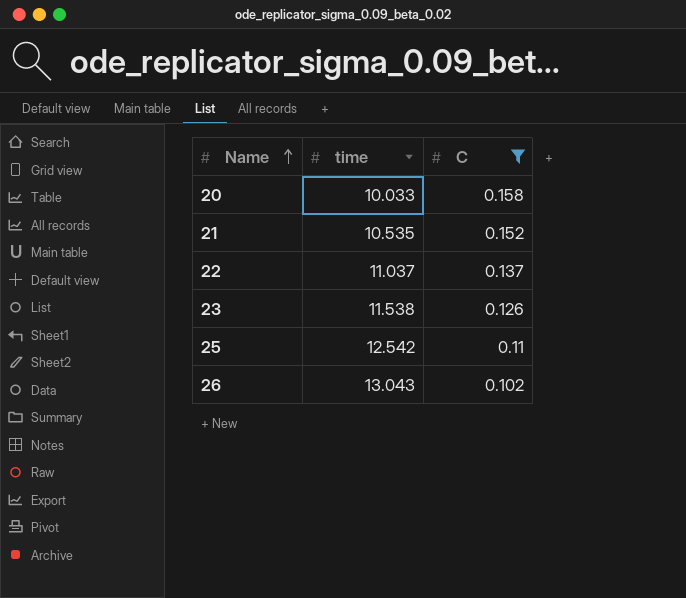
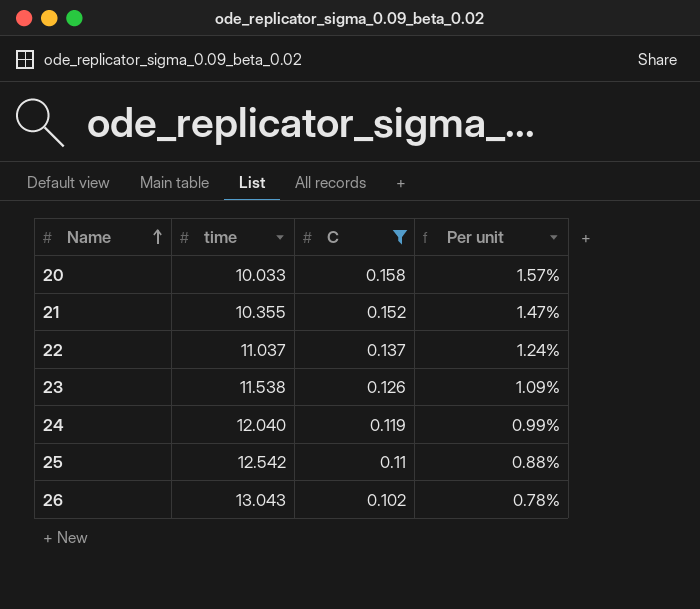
column Per unit | formula: none -> [C] / [time]
21 | time: 10.535 -> 10.355
row 24: none -> 12.040 | 0.119 | 0.99%

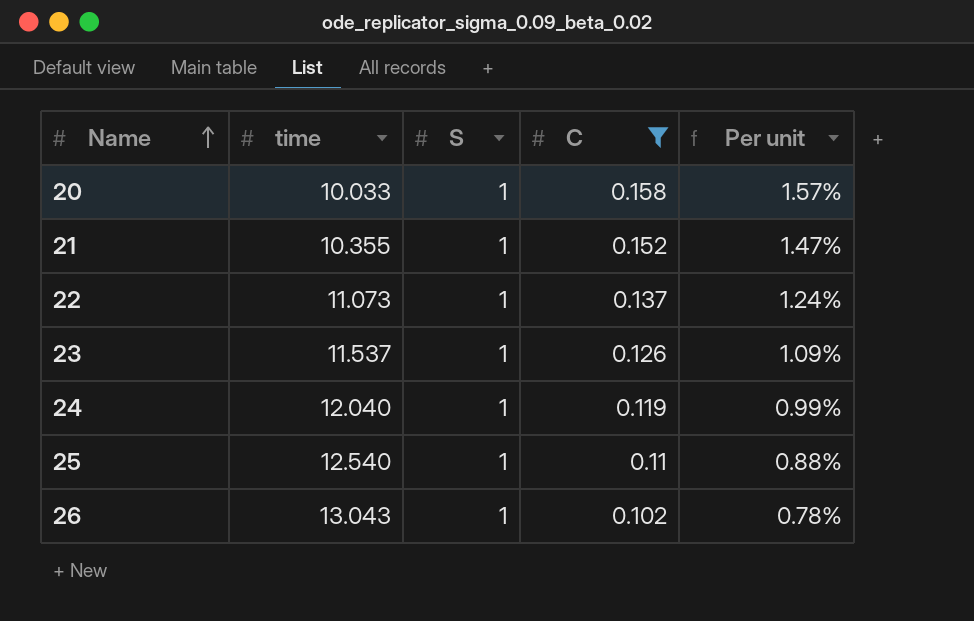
column S | position: none -> 3
22 | time: 11.037 -> 11.073
23 | time: 11.538 -> 11.537
25 | time: 12.542 -> 12.540

